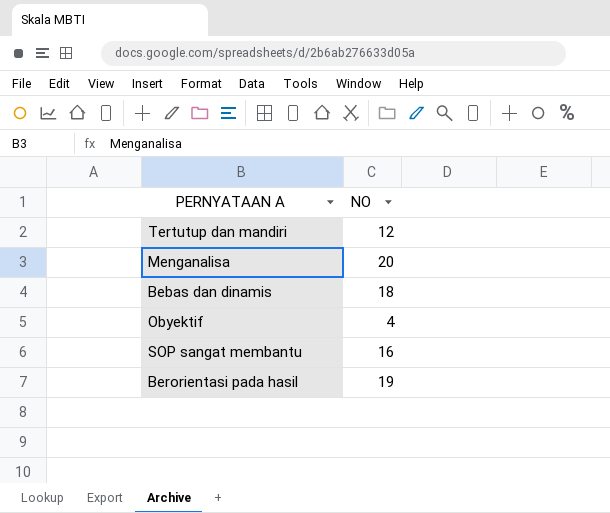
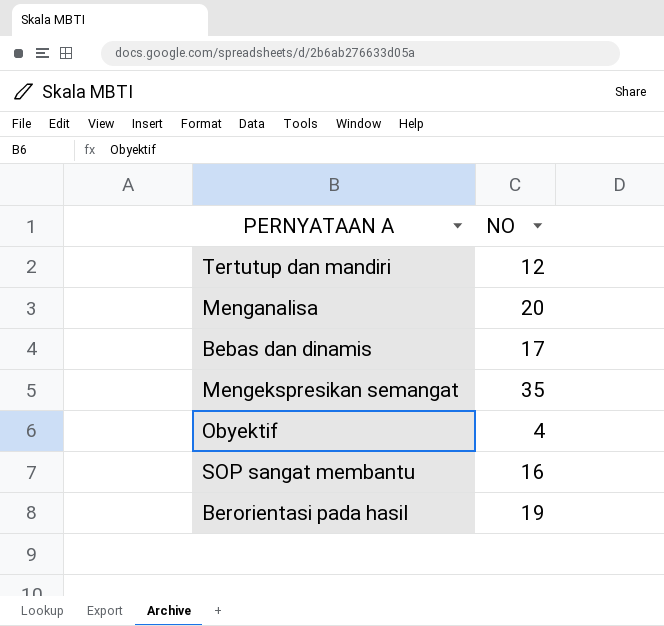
Bebas dan dinamis | NO: 18 -> 17
row Mengekspresikan semangat: none -> 35

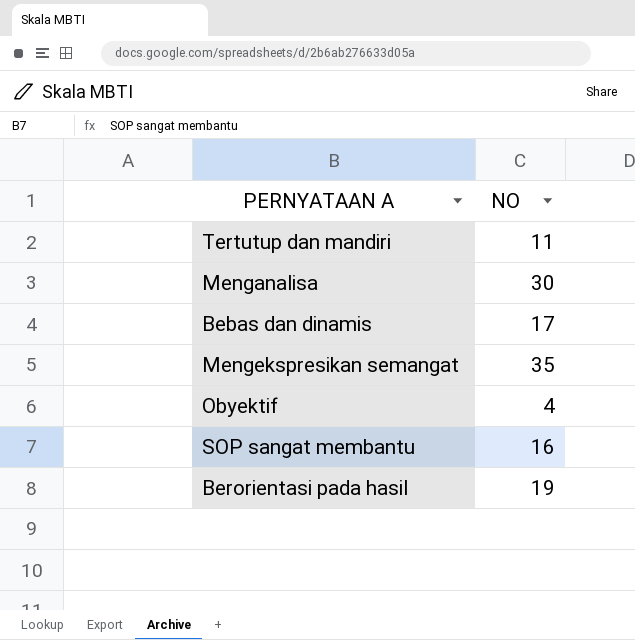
Tertutup dan mandiri | NO: 12 -> 11
Menganalisa | NO: 20 -> 30

